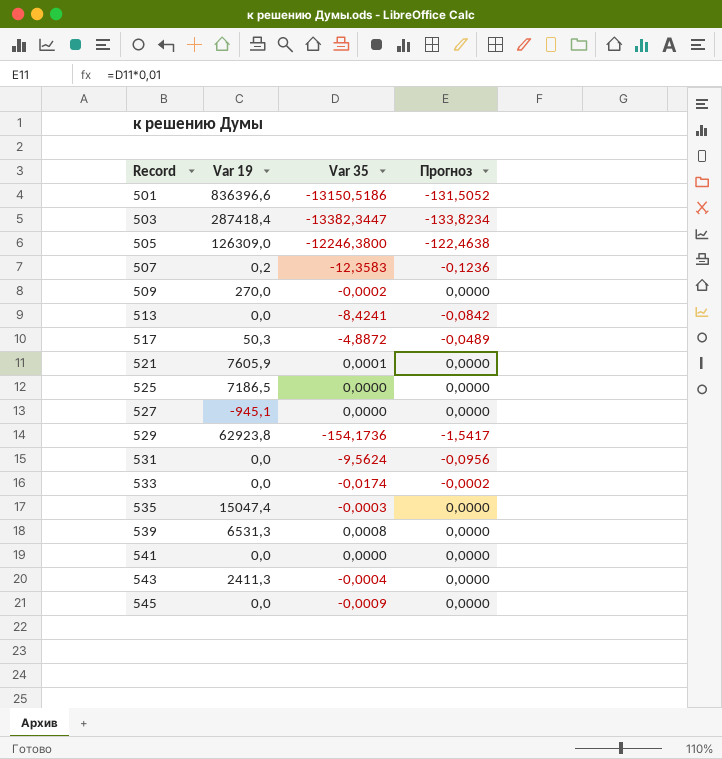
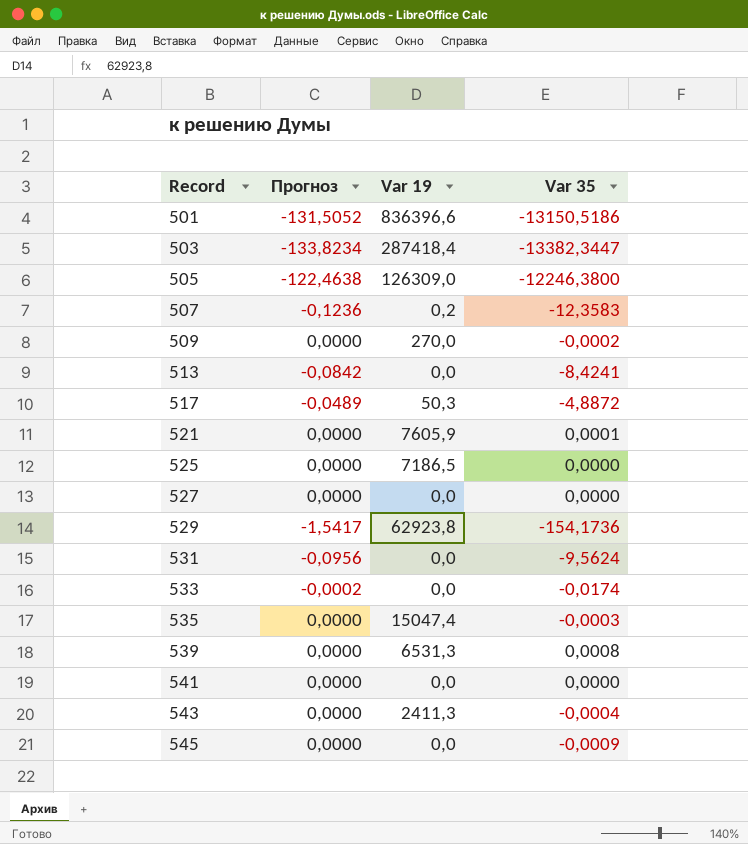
column Прогноз | position: 4 -> 2
527 | Var 19: -945,1 -> 0,0

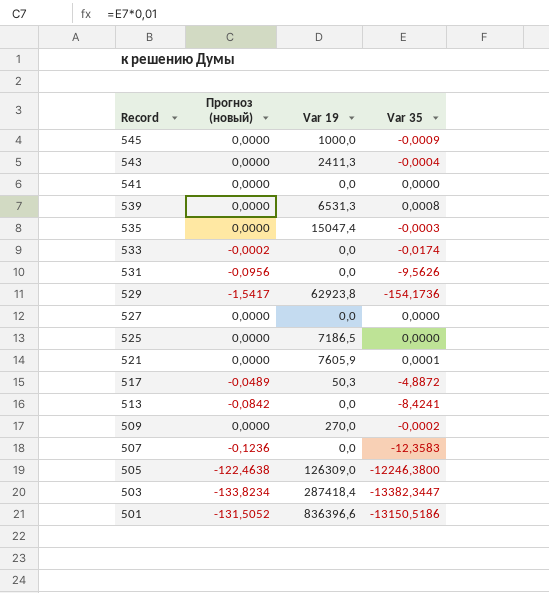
row order: Record ascending -> Record descending
column name: Прогноз -> Прогноз (новый)
545 | Var 19: 0,0 -> 1000,0
531 | Var 35: -9,5624 -> -9,5626
507 | Var 19: 0,2 -> 0,0

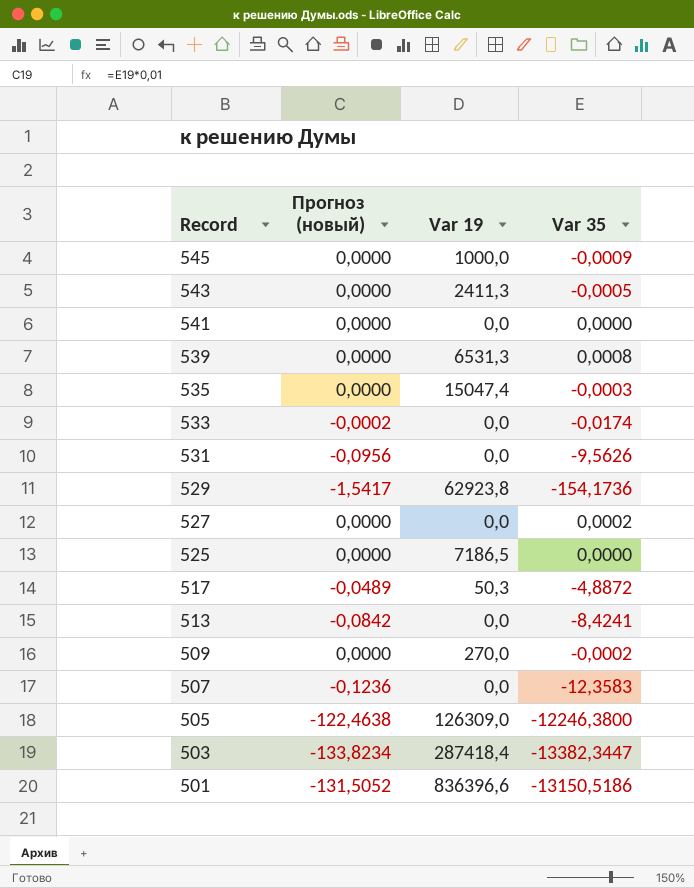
row 521: 0,0000 | 7605,9 | 0,0001 -> none
543 | Var 35: -0,0004 -> -0,0005
527 | Var 35: 0,0000 -> 0,0002

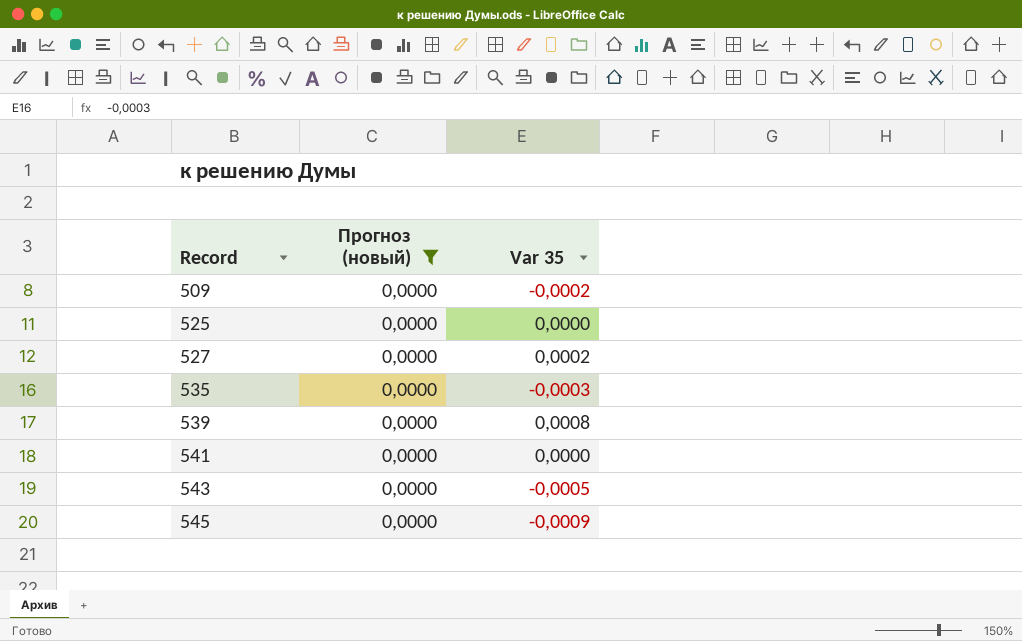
filter: none -> Прогноз (новый) = 0,0000
row order: Record descending -> Record ascending
column Var 19 | position: 3 -> none

